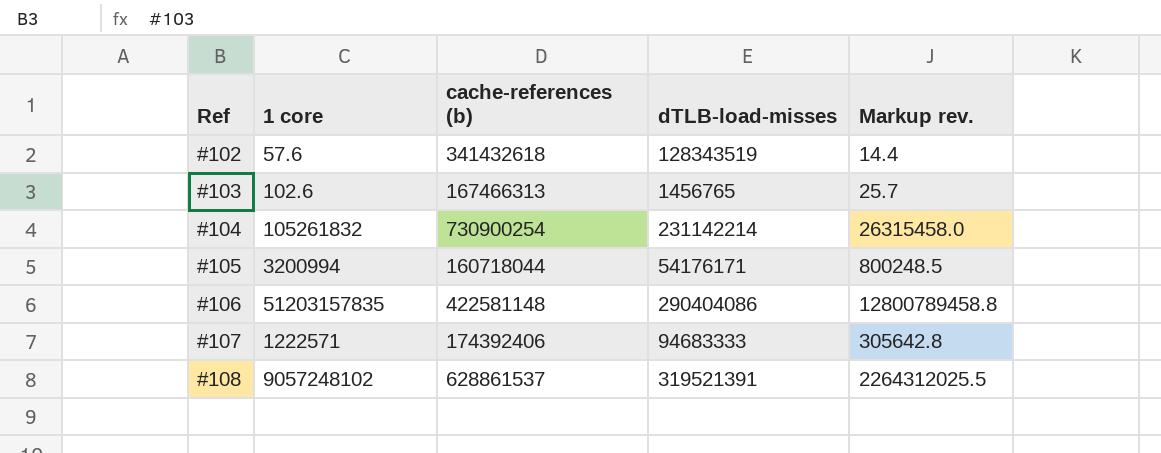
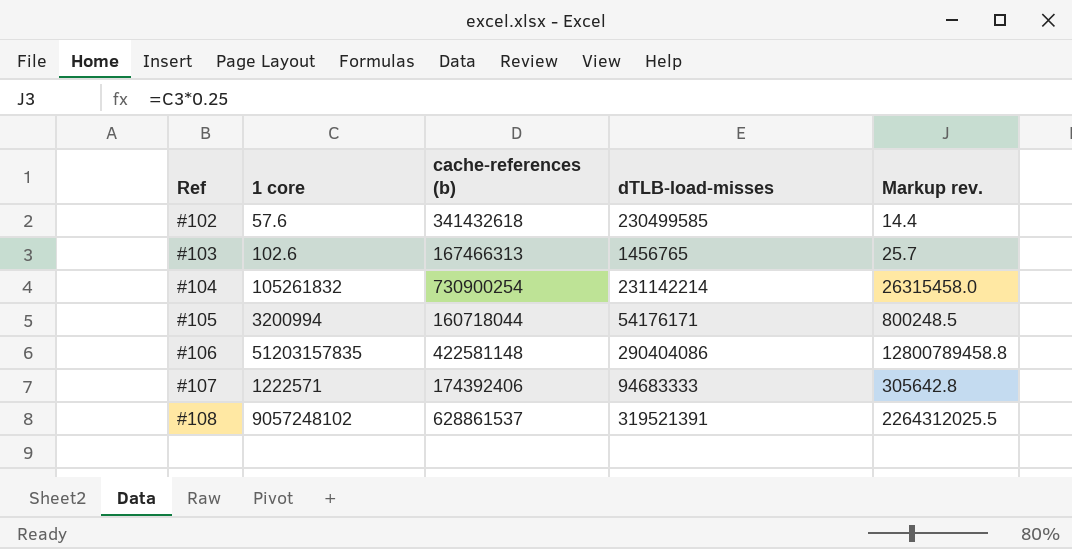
#102 | dTLB-load-misses: 128343519 -> 230499585

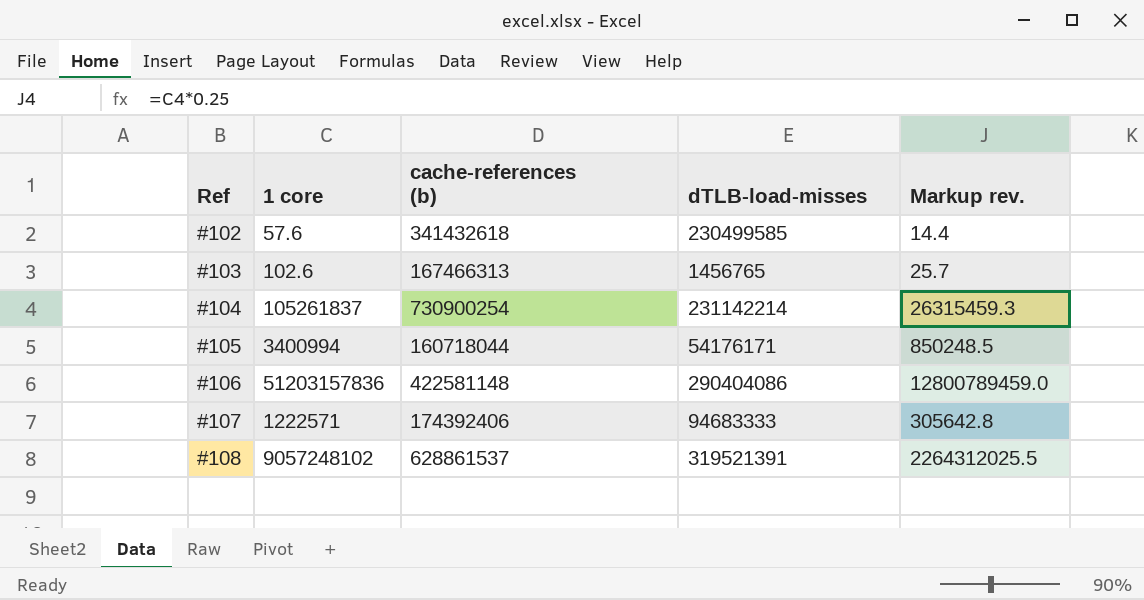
#104 | 1 core: 105261832 -> 105261837
#104 | Markup rev.: 26315458.0 -> 26315459.3
#105 | 1 core: 3200994 -> 3400994
#105 | Markup rev.: 800248.5 -> 850248.5
#106 | 1 core: 51203157835 -> 51203157836
#106 | Markup rev.: 12800789458.8 -> 12800789459.0

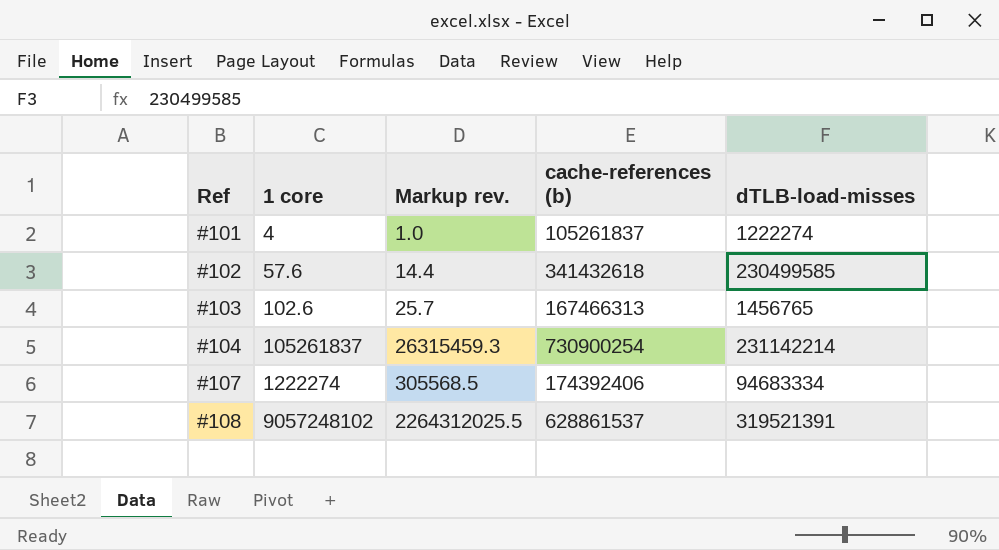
column Markup rev. | position: 5 -> 3
row #105: 3400994 | 160718044 | 54176171 | 850248.5 -> none
row #106: 51203157836 | 422581148 | 290404086 | 12800789459.0 -> none
row #101: none -> 4 | 1.0 | 105261837 | 1222274
#107 | 1 core: 1222571 -> 1222274
#107 | Markup rev.: 305642.8 -> 305568.5
#107 | dTLB-load-misses: 94683333 -> 94683334

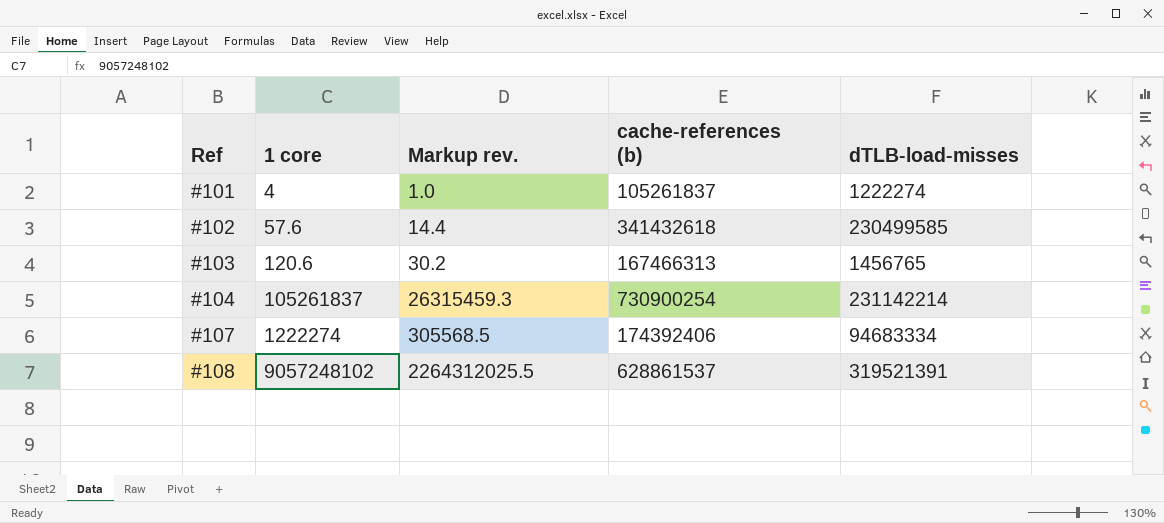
#103 | 1 core: 102.6 -> 120.6
#103 | Markup rev.: 25.7 -> 30.2

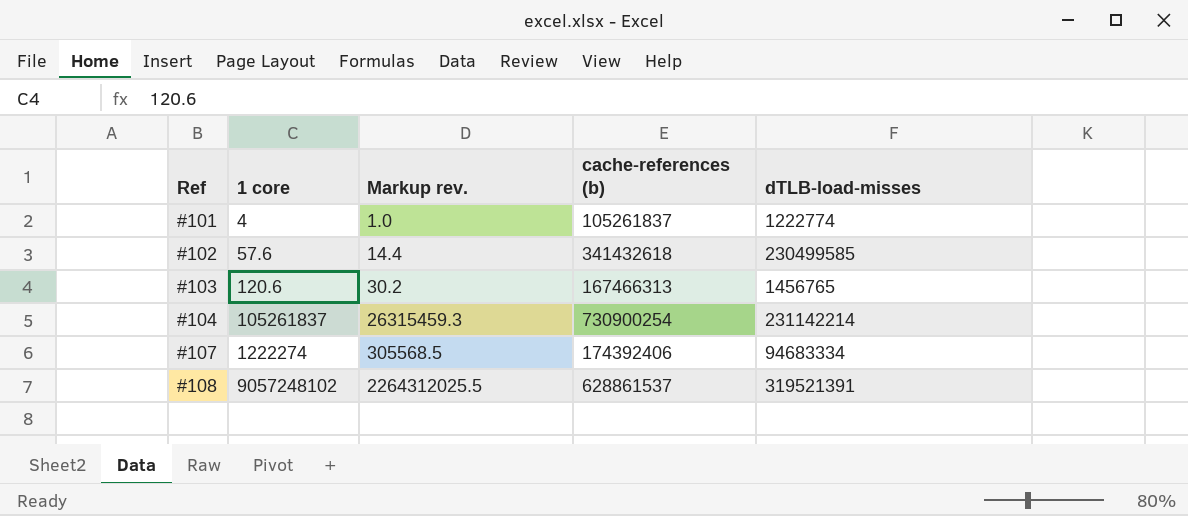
#101 | dTLB-load-misses: 1222274 -> 1222774

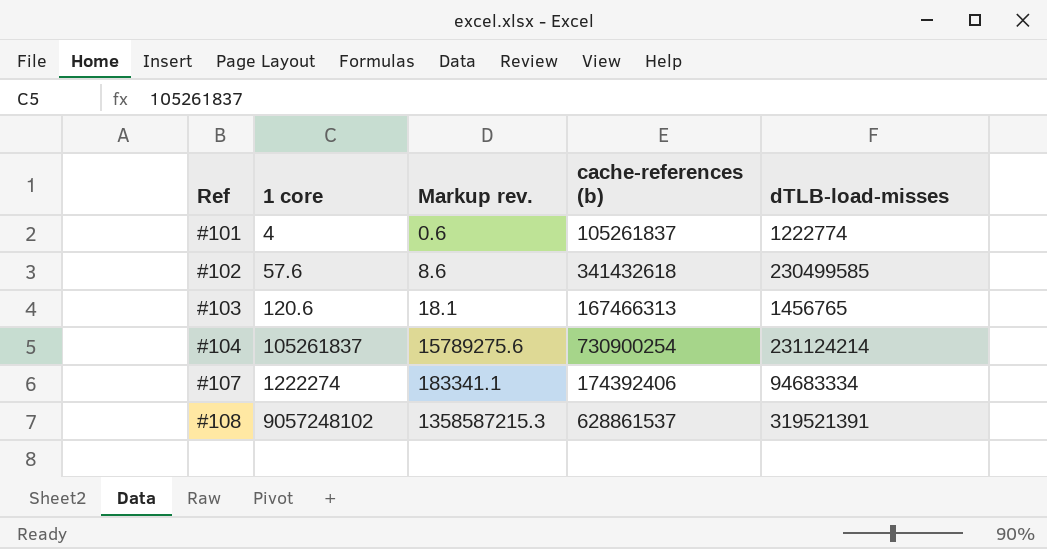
column Markup rev. | formula: [1 core] * 0.25 -> [1 core] * 0.15
#104 | dTLB-load-misses: 231142214 -> 231124214

